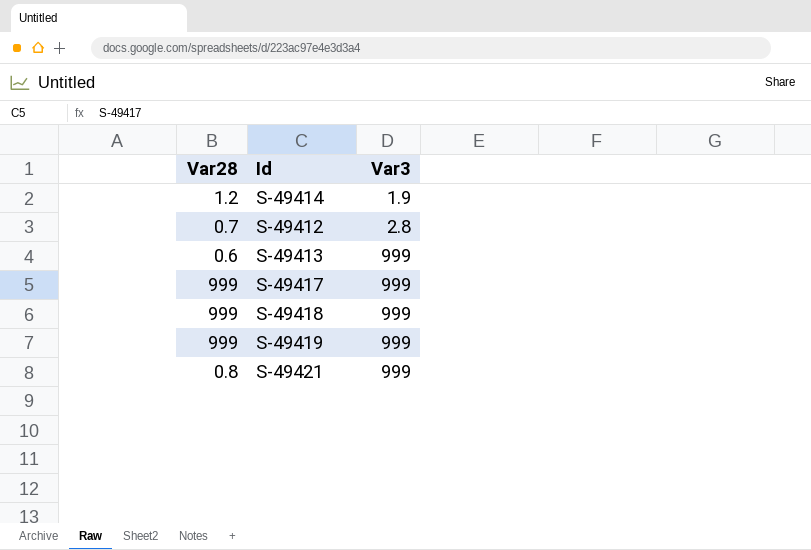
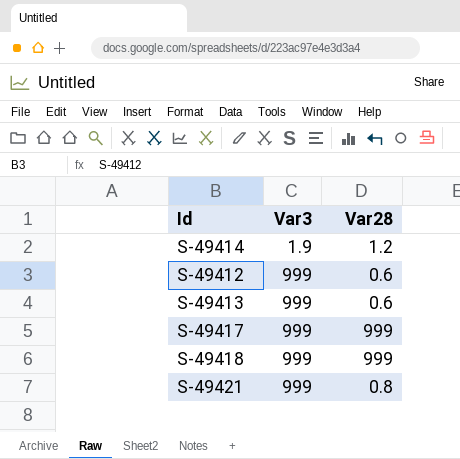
column Var28 | position: 1 -> 3
row S-49419: 999 | 999 -> none
S-49412 | Var3: 2.8 -> 999
S-49412 | Var28: 0.7 -> 0.6

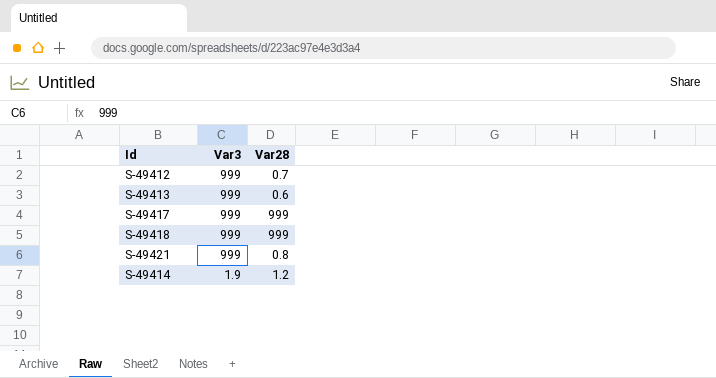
row order: Var3 ascending -> Var3 descending
S-49412 | Var28: 0.6 -> 0.7

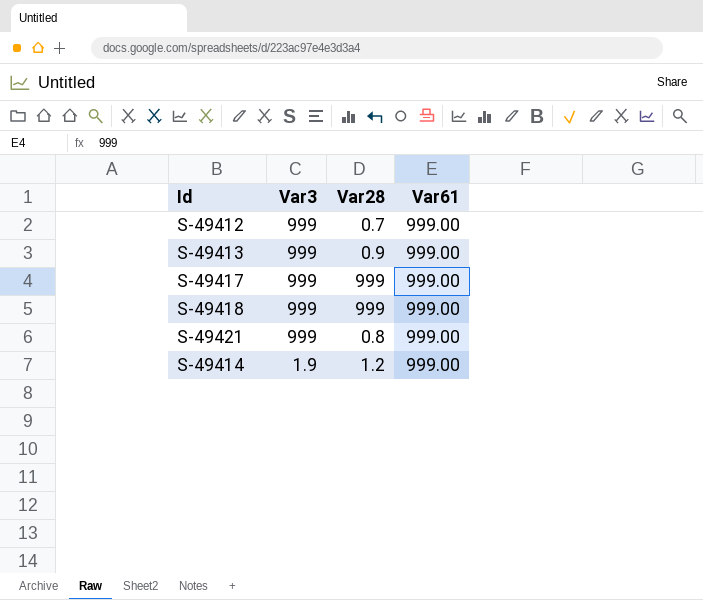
column Var61 | position: none -> 4
S-49413 | Var28: 0.6 -> 0.9

